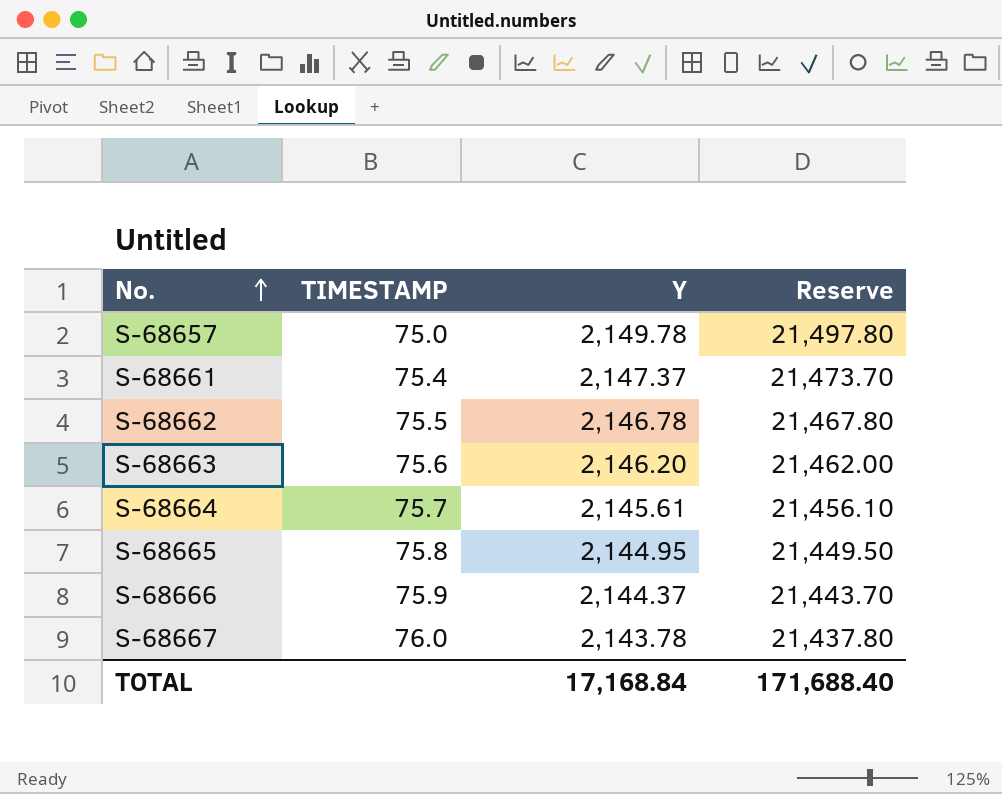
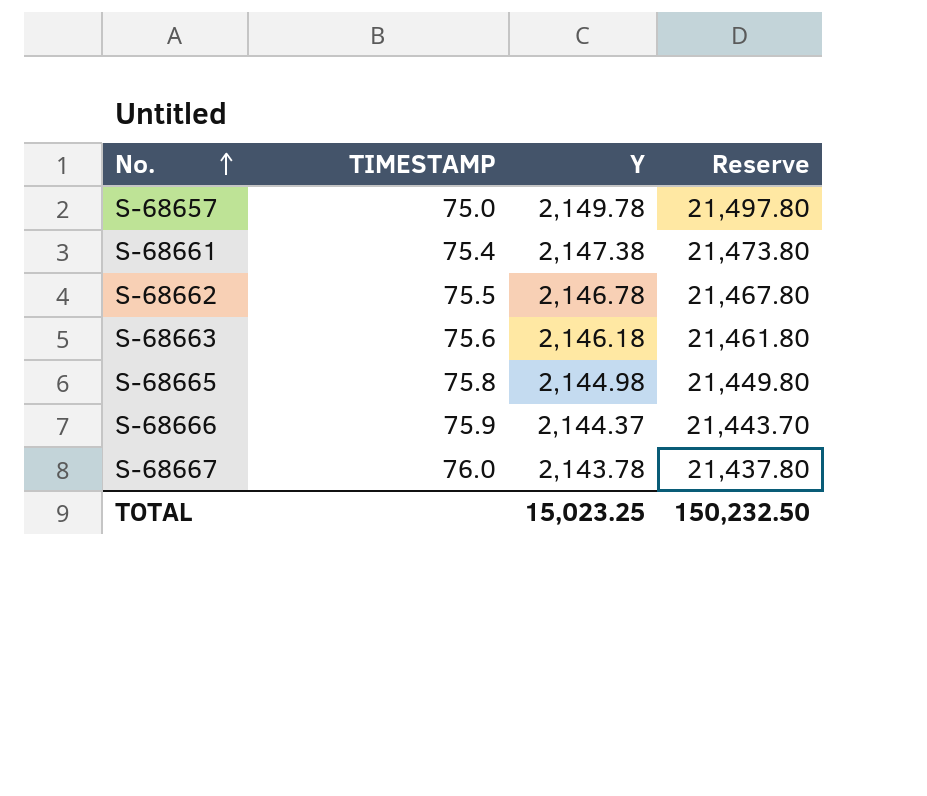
row S-68664: 75.7 | 2,145.61 | 21,456.10 -> none
S-68661 | Y: 2,147.37 -> 2,147.38
S-68661 | Reserve: 21,473.70 -> 21,473.80
S-68663 | Y: 2,146.20 -> 2,146.18
S-68663 | Reserve: 21,462.00 -> 21,461.80
S-68665 | Y: 2,144.95 -> 2,144.98
S-68665 | Reserve: 21,449.50 -> 21,449.80
TOTAL | Y: 17,168.84 -> 15,023.25
TOTAL | Reserve: 171,688.40 -> 150,232.50

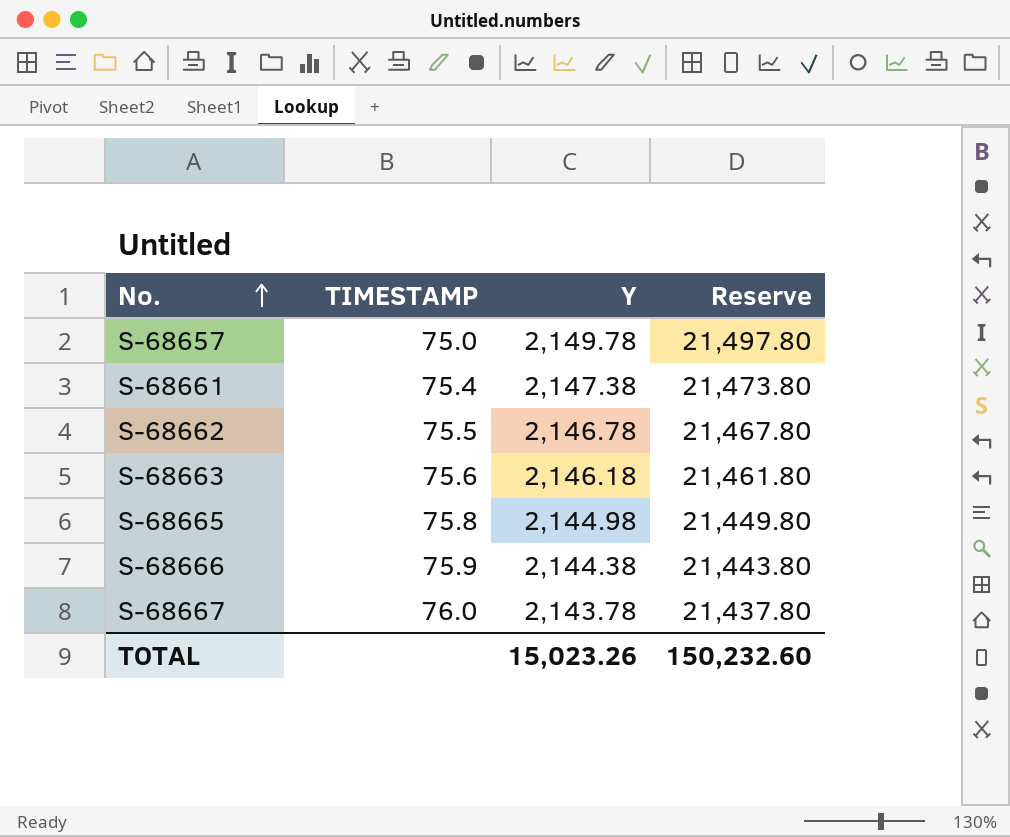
S-68666 | Y: 2,144.37 -> 2,144.38
S-68666 | Reserve: 21,443.70 -> 21,443.80
TOTAL | Y: 15,023.25 -> 15,023.26
TOTAL | Reserve: 150,232.50 -> 150,232.60

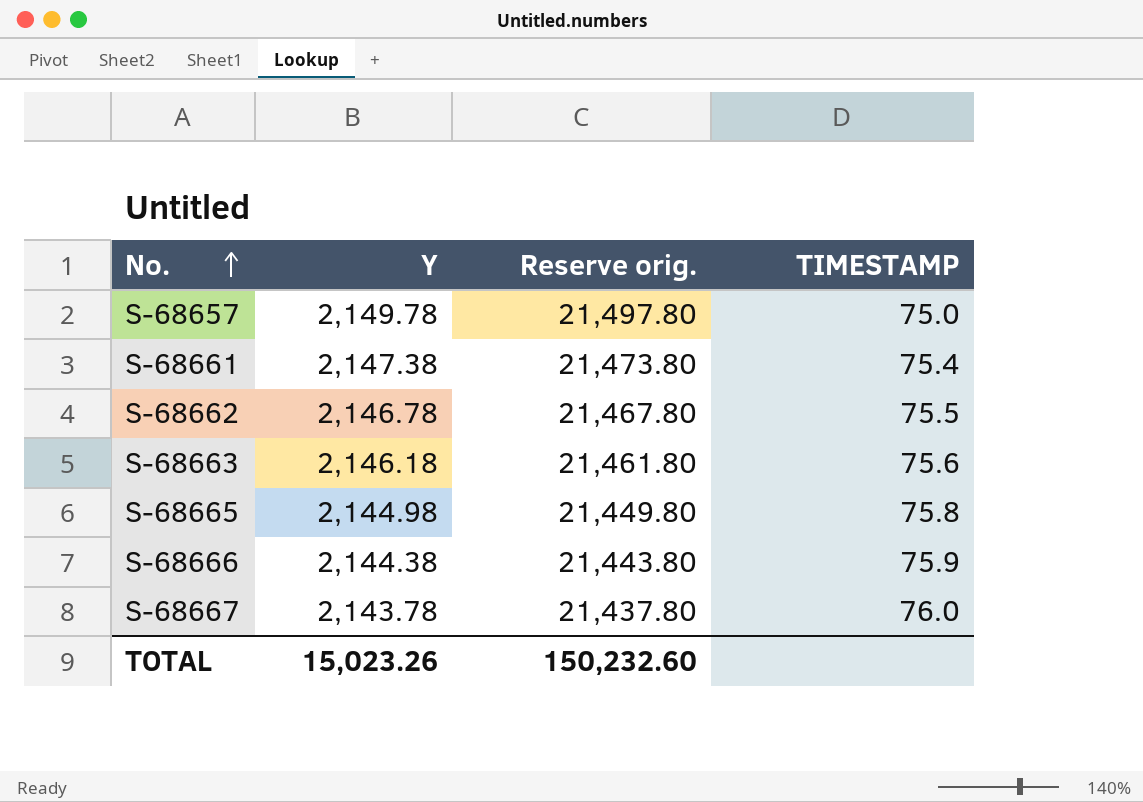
column name: Reserve -> Reserve orig.
column TIMESTAMP | position: 2 -> 4

